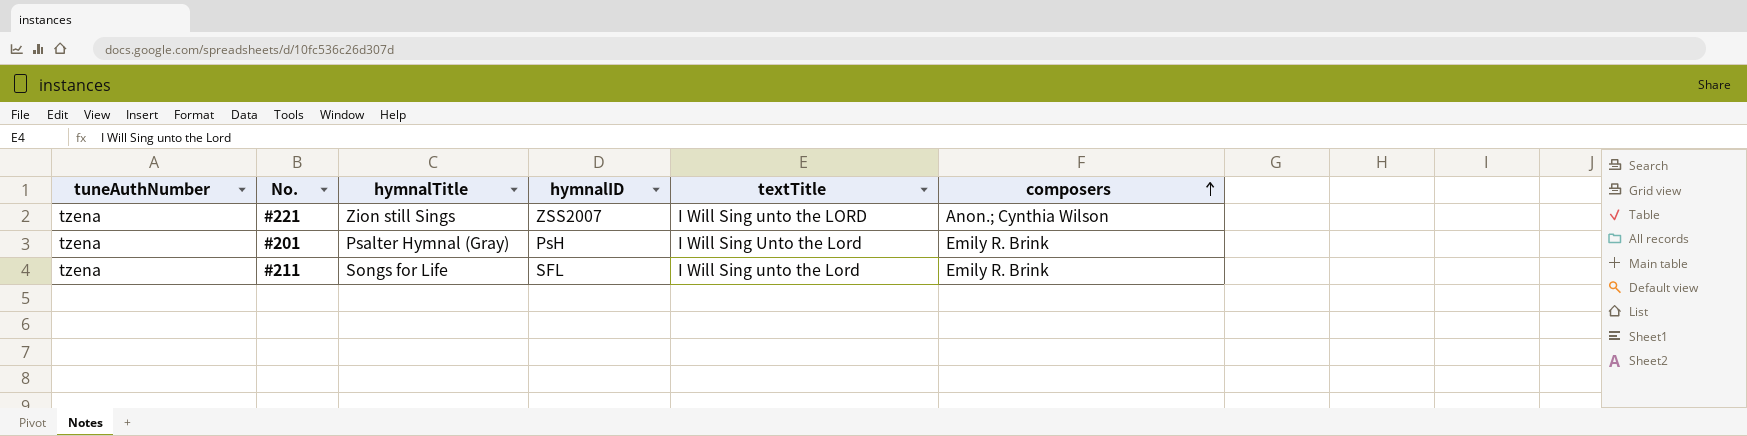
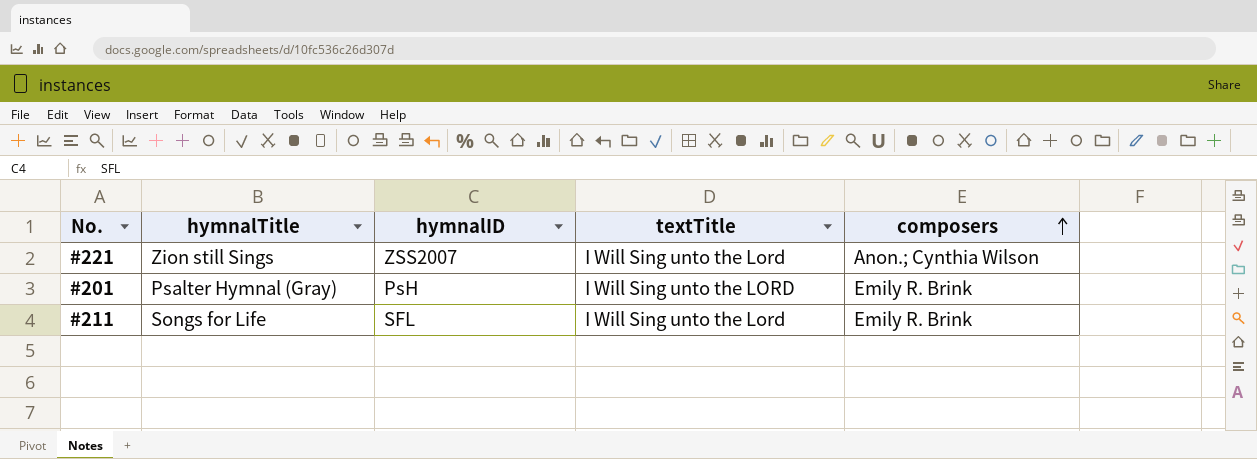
column tuneAuthNumber | position: 1 -> none
#221 | textTitle: I Will Sing unto the LORD -> I Will Sing unto the Lord
#201 | textTitle: I Will Sing Unto the Lord -> I Will Sing unto the LORD

